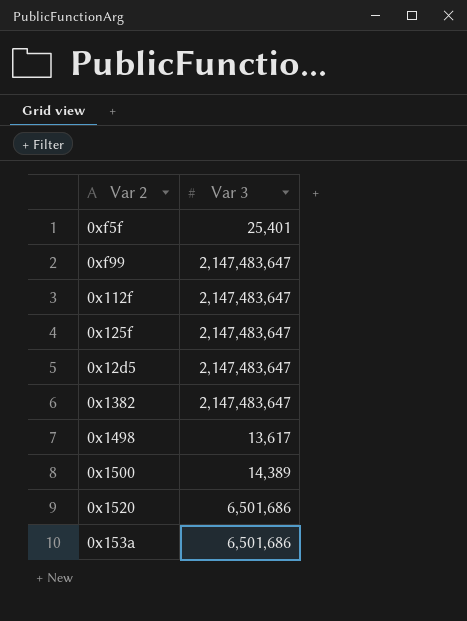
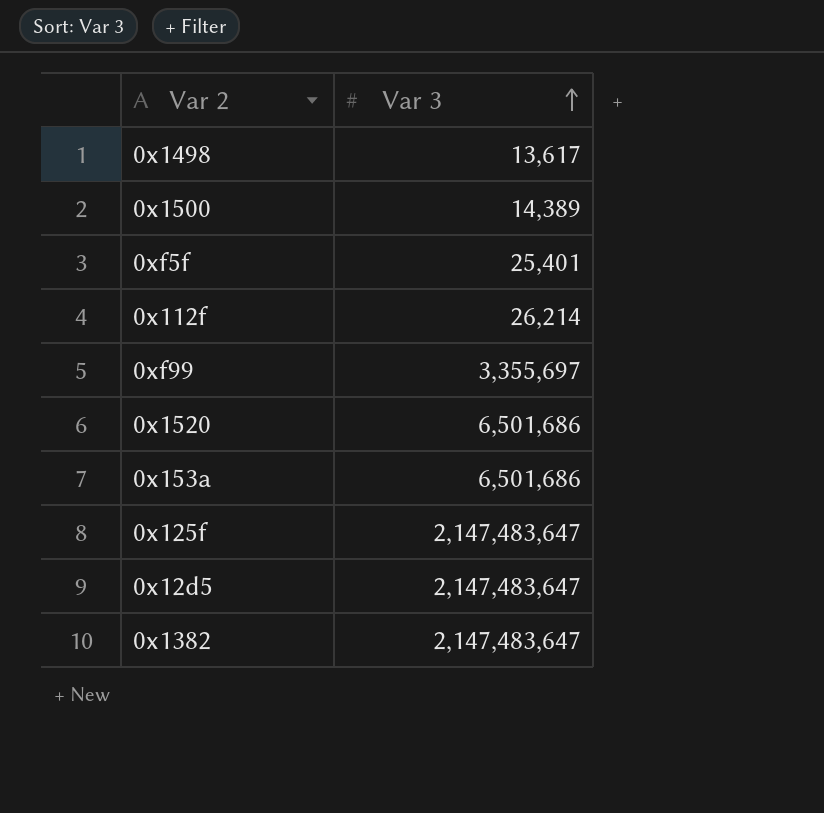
row order: none -> Var 3 ascending
0x112f | Var 3: 2,147,483,647 -> 26,214
0xf99 | Var 3: 2,147,483,647 -> 3,355,697

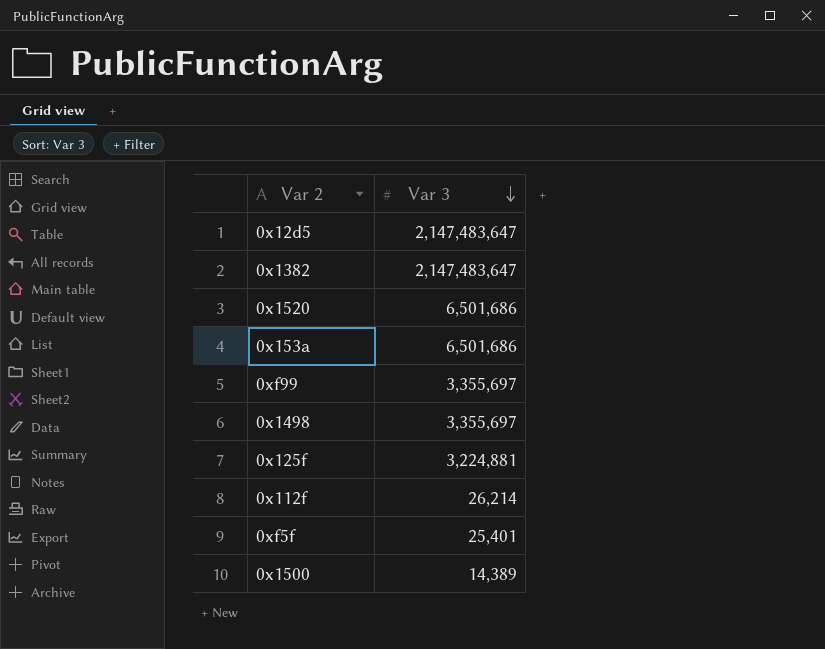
row order: Var 3 ascending -> Var 3 descending
0x1498 | Var 3: 13,617 -> 3,355,697
0x125f | Var 3: 2,147,483,647 -> 3,224,881

